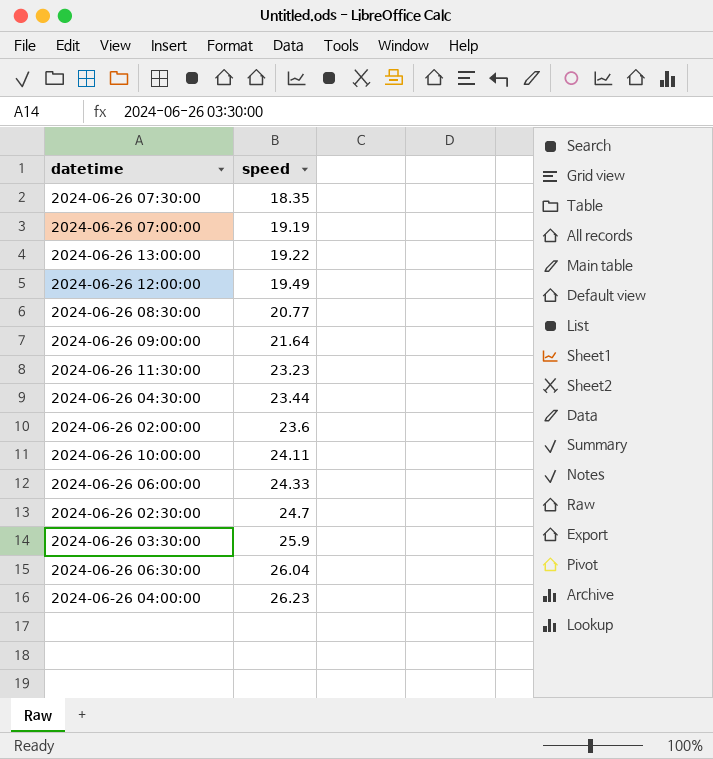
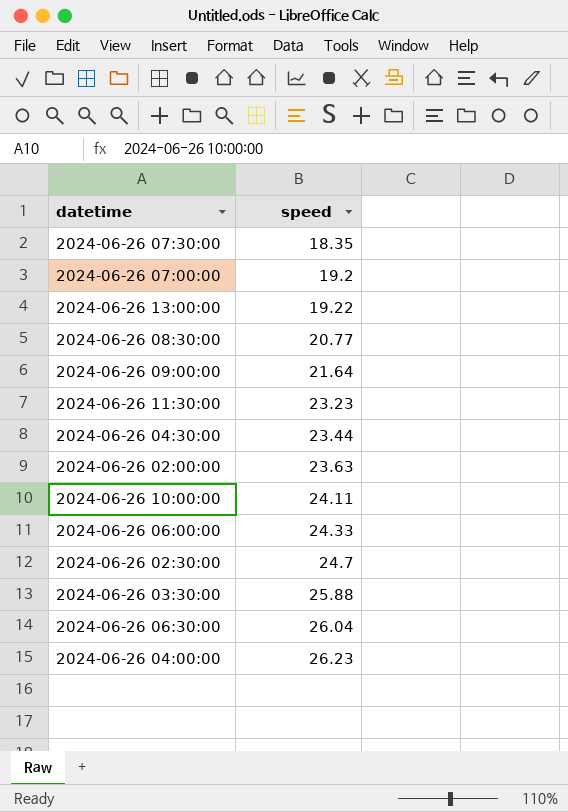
row 2024-06-26 12:00:00: 19.49 -> none
2024-06-26 07:00:00 | speed: 19.19 -> 19.2
2024-06-26 02:00:00 | speed: 23.6 -> 23.63
2024-06-26 03:30:00 | speed: 25.9 -> 25.88

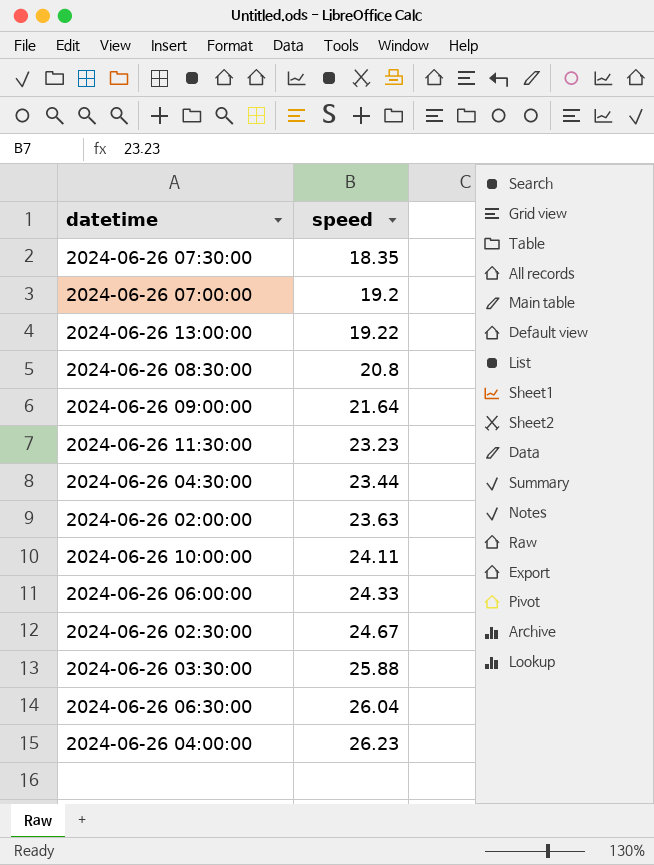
2024-06-26 08:30:00 | speed: 20.77 -> 20.8
2024-06-26 02:30:00 | speed: 24.7 -> 24.67

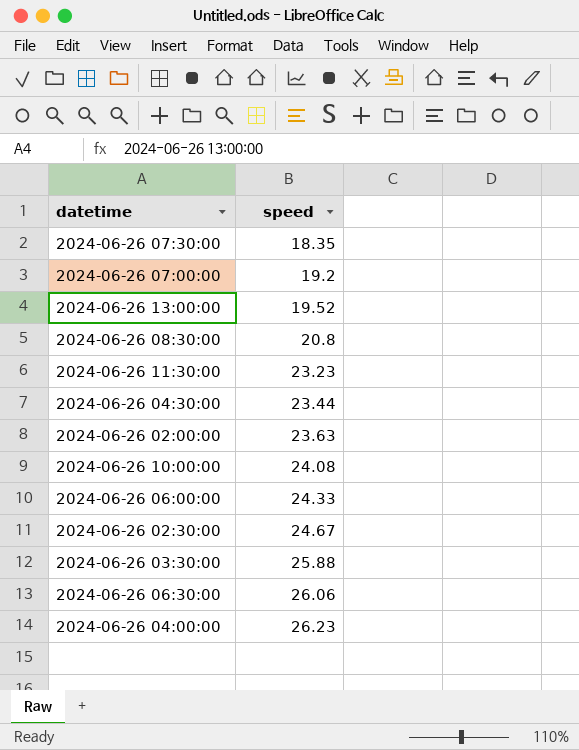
row 2024-06-26 09:00:00: 21.64 -> none
2024-06-26 13:00:00 | speed: 19.22 -> 19.52
2024-06-26 10:00:00 | speed: 24.11 -> 24.08
2024-06-26 06:30:00 | speed: 26.04 -> 26.06

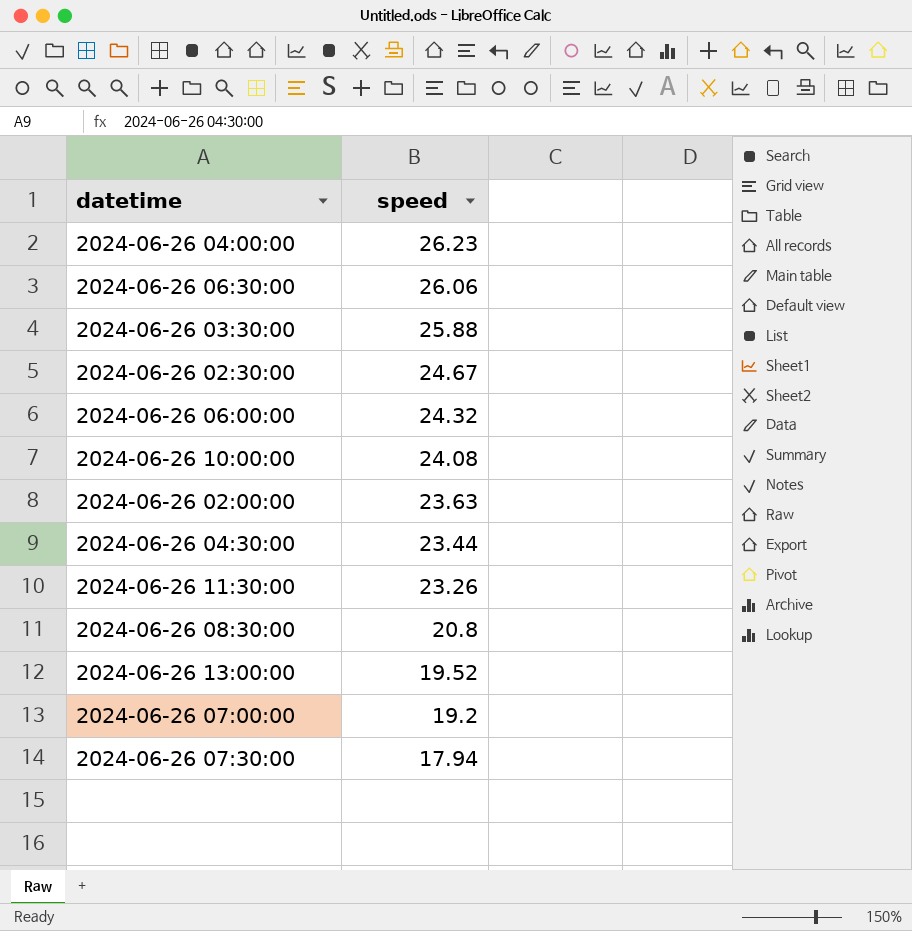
row order: speed ascending -> speed descending
2024-06-26 06:00:00 | speed: 24.33 -> 24.32
2024-06-26 11:30:00 | speed: 23.23 -> 23.26
2024-06-26 07:30:00 | speed: 18.35 -> 17.94

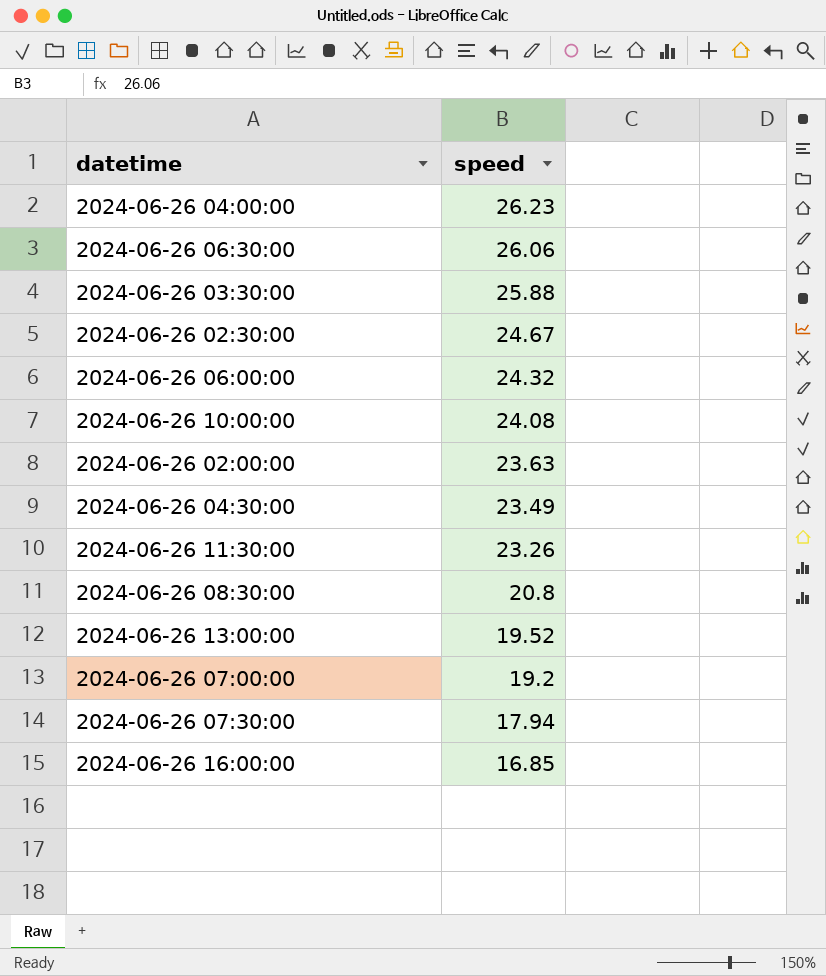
2024-06-26 04:30:00 | speed: 23.44 -> 23.49
row 2024-06-26 16:00:00: none -> 16.85

